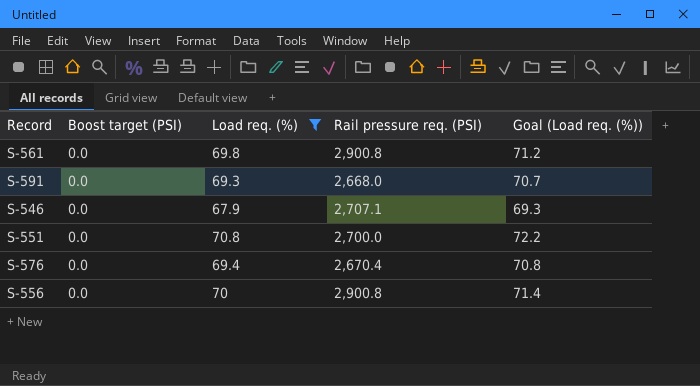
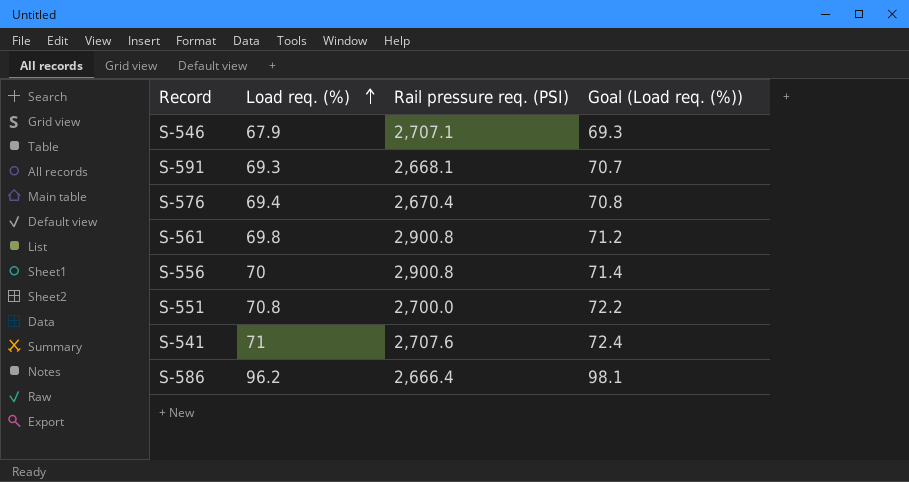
filter: Load req. (%) <= 70.8 -> none
row order: none -> Load req. (%) ascending
column Boost target (PSI) | position: 2 -> none
S-591 | Rail pressure req. (PSI): 2,668.0 -> 2,668.1

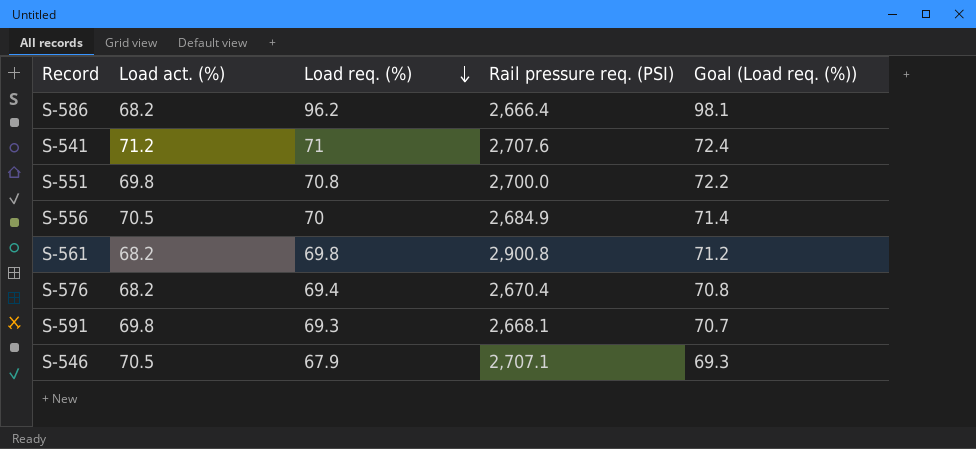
row order: Load req. (%) ascending -> Load req. (%) descending
column Load act. (%) | position: none -> 2
S-556 | Rail pressure req. (PSI): 2,900.8 -> 2,684.9

